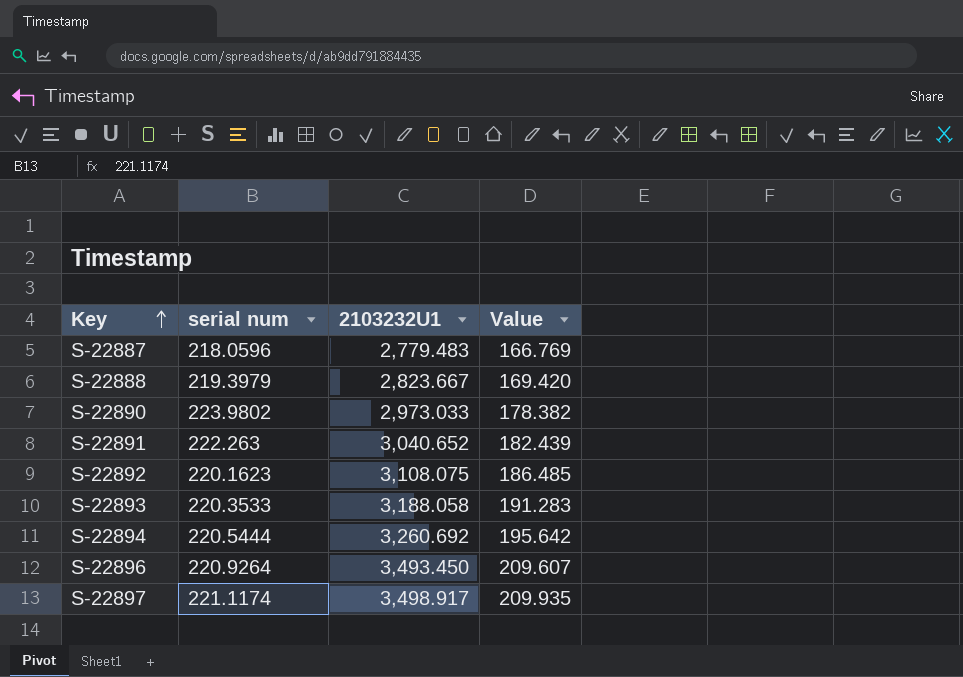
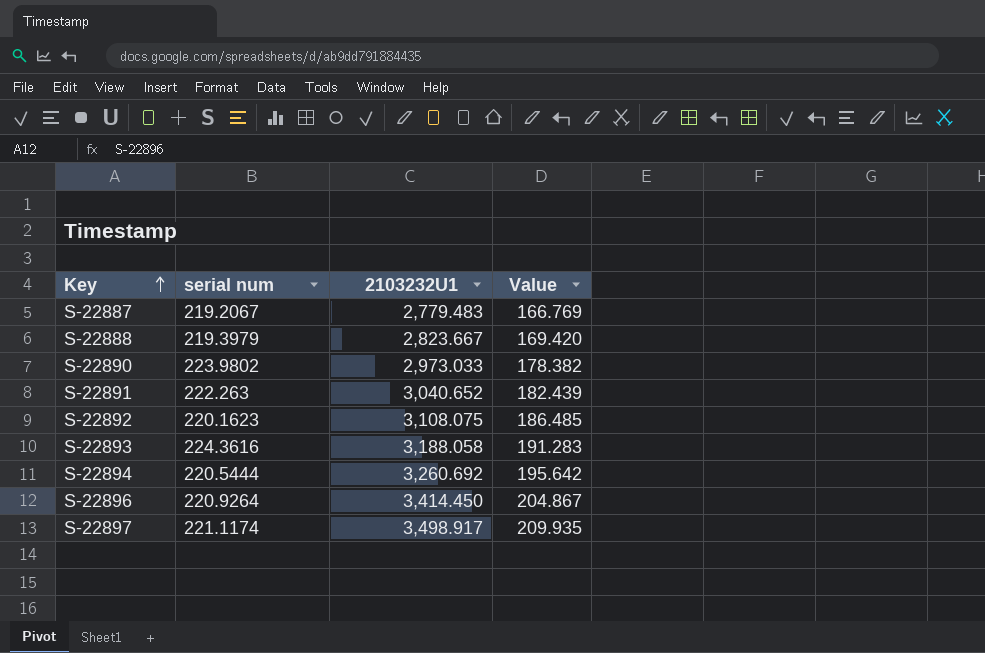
S-22887 | serial num: 218.0596 -> 219.2067
S-22893 | serial num: 220.3533 -> 224.3616
S-22896 | 2103232U1: 3,493.450 -> 3,414.450
S-22896 | Value: 209.607 -> 204.867

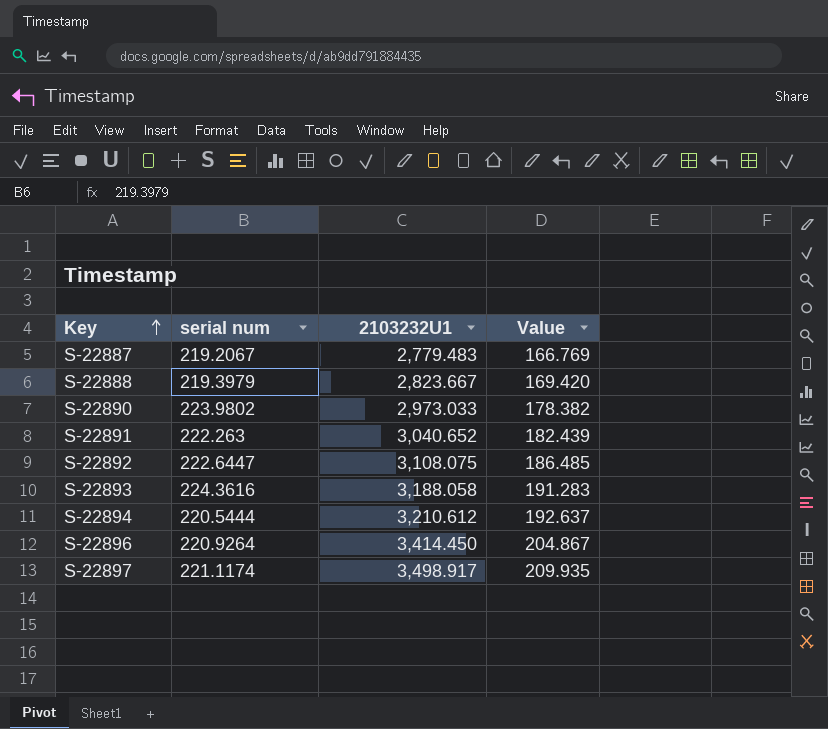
S-22892 | serial num: 220.1623 -> 222.6447
S-22894 | 2103232U1: 3,260.692 -> 3,210.612
S-22894 | Value: 195.642 -> 192.637

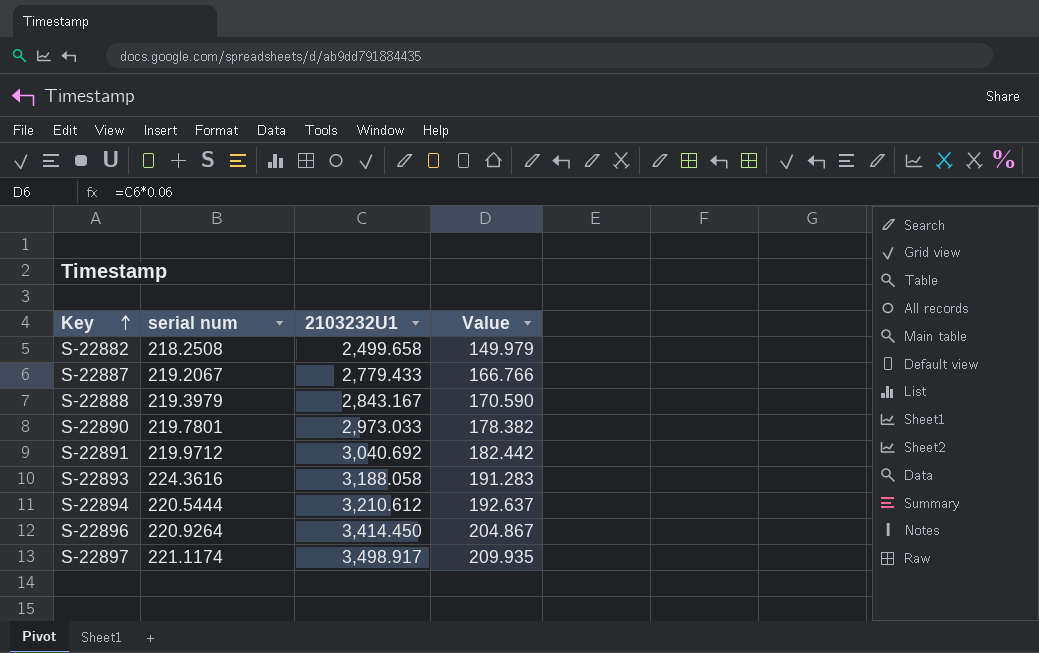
row S-22892: 222.6447 | 3,108.075 | 186.485 -> none
row S-22882: none -> 218.2508 | 2,499.658 | 149.979
S-22887 | 2103232U1: 2,779.483 -> 2,779.433
S-22887 | Value: 166.769 -> 166.766
S-22888 | 2103232U1: 2,823.667 -> 2,843.167
S-22888 | Value: 169.420 -> 170.590
S-22890 | serial num: 223.9802 -> 219.7801
S-22891 | serial num: 222.263 -> 219.9712
S-22891 | 2103232U1: 3,040.652 -> 3,040.692
S-22891 | Value: 182.439 -> 182.442

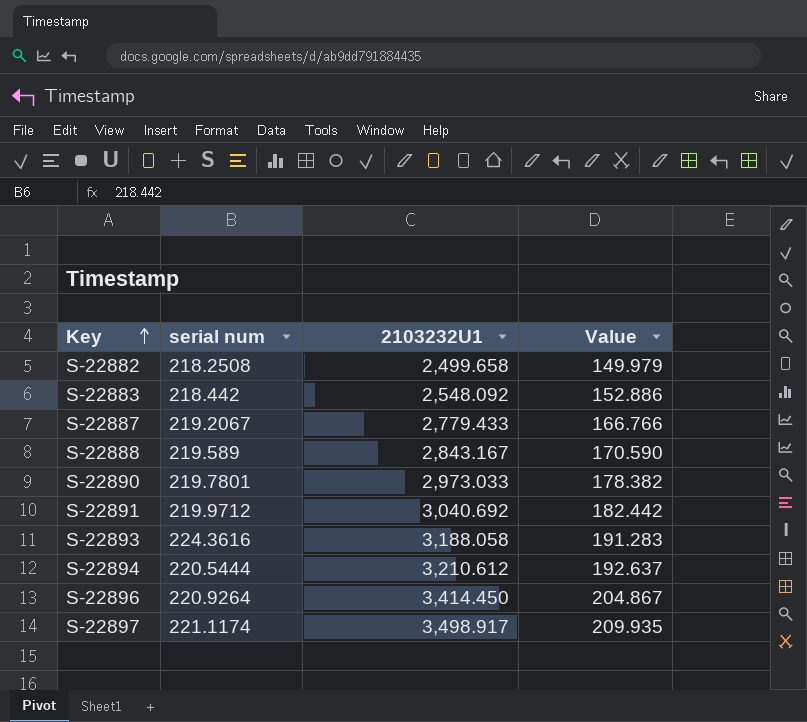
row S-22883: none -> 218.442 | 2,548.092 | 152.886
S-22888 | serial num: 219.3979 -> 219.589

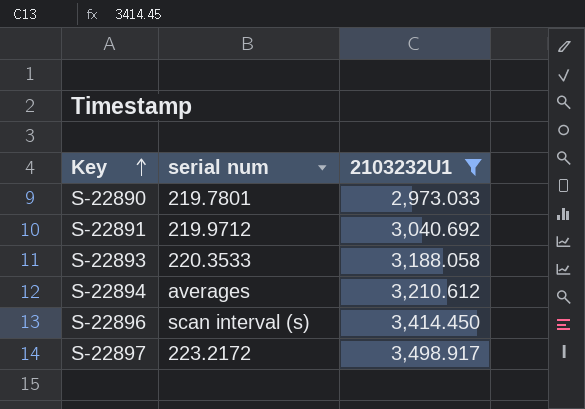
filter: none -> 2103232U1 >= 2,973.033
column Value | formula: [2103232U1] * 0.06 -> none
S-22893 | serial num: 224.3616 -> 220.3533
S-22894 | serial num: 220.5444 -> averages
S-22896 | serial num: 220.9264 -> scan interval (s)
S-22897 | serial num: 221.1174 -> 223.2172

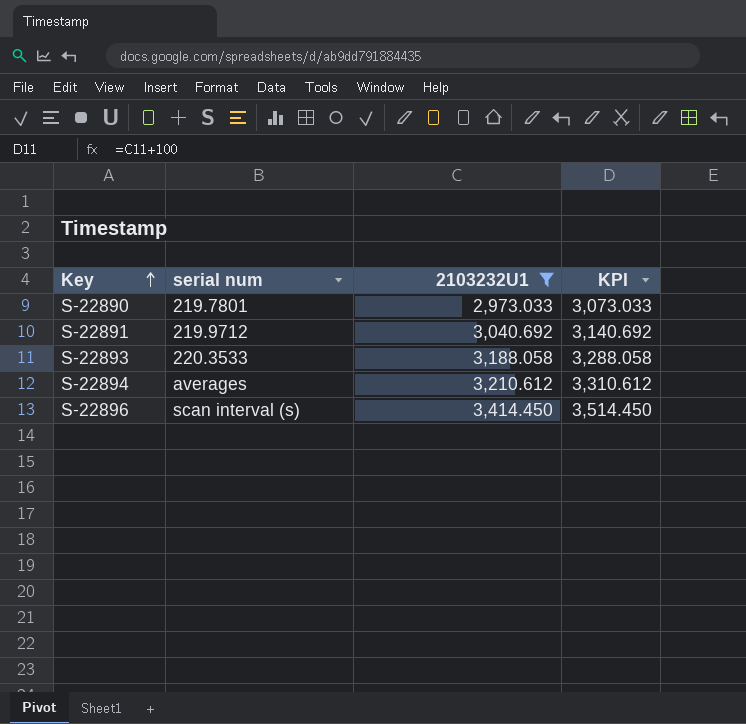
column KPI | formula: none -> [2103232U1] + 100
row S-22897: 223.2172 | 3,498.917 -> none

